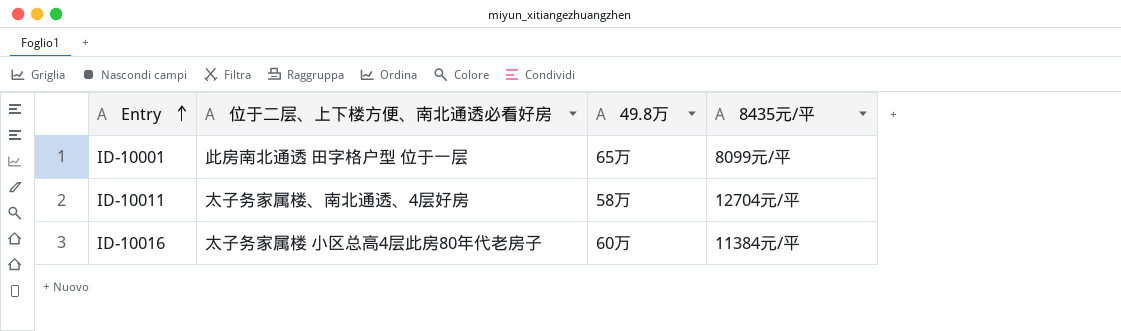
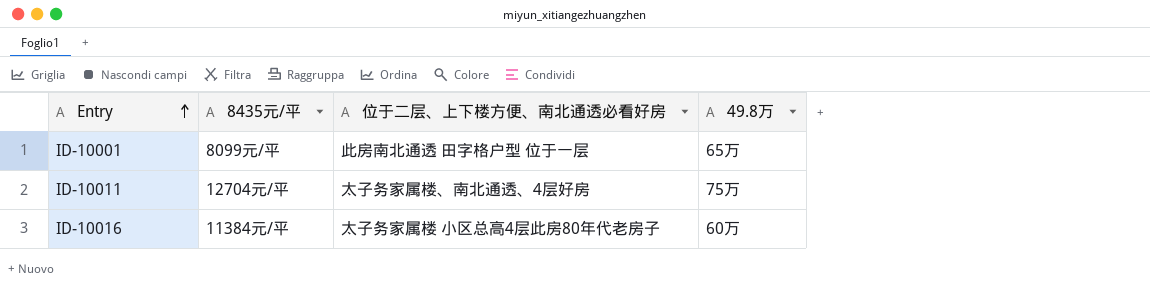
column 8435元/平 | position: 4 -> 2
ID-10011 | 49.8万: 58万 -> 75万

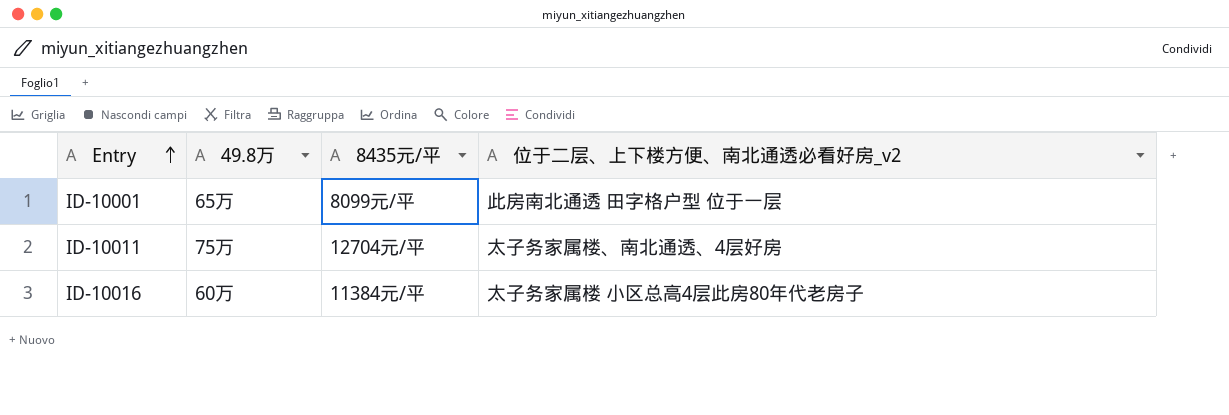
column 49.8万 | position: 4 -> 2
column name: 位于二层、上下楼方便、南北通透必看好房 -> 位于二层、上下楼方便、南北通透必看好房_v2

